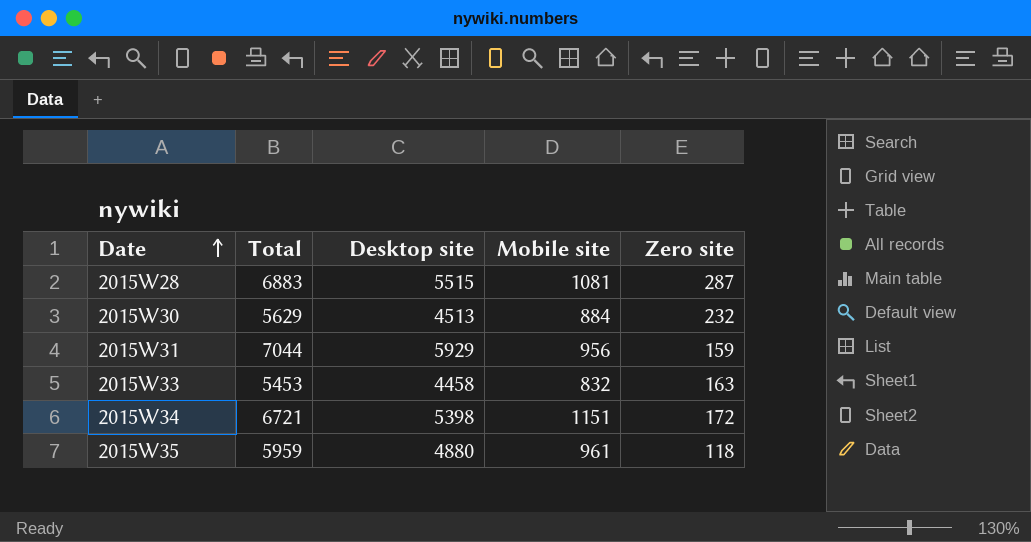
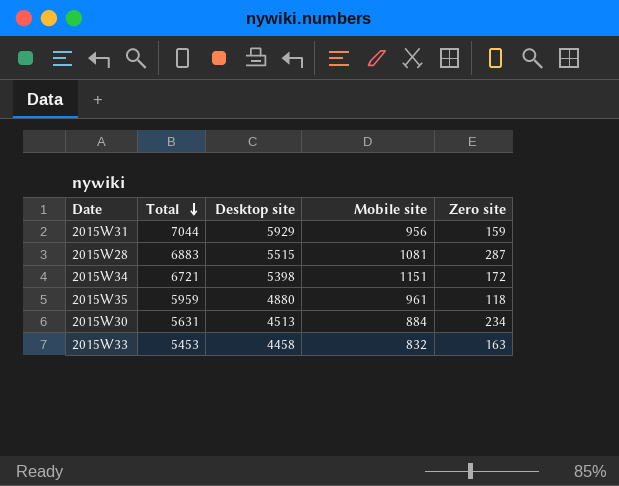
row order: Date ascending -> Total descending
2015W30 | Total: 5629 -> 5631
2015W30 | Zero site: 232 -> 234

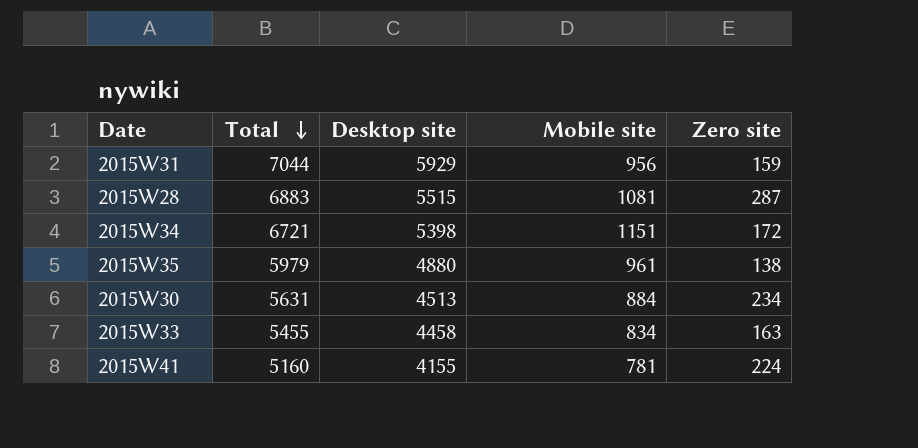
2015W35 | Total: 5959 -> 5979
2015W35 | Zero site: 118 -> 138
2015W33 | Total: 5453 -> 5455
2015W33 | Mobile site: 832 -> 834
row 2015W41: none -> 5160 | 4155 | 781 | 224

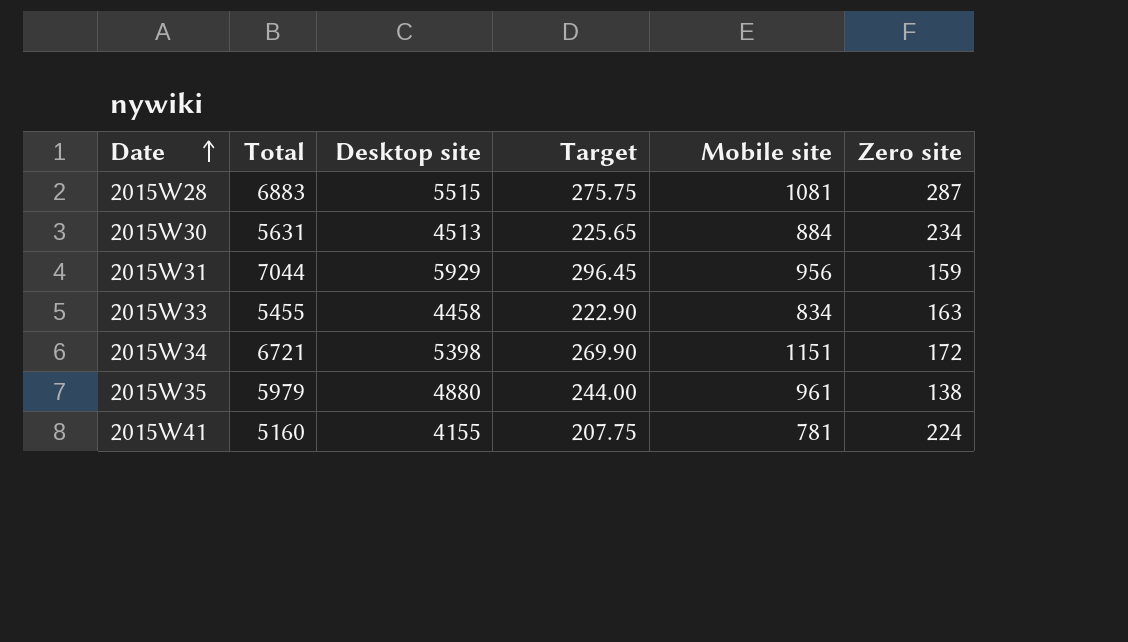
row order: Total descending -> Date ascending
column Target | formula: none -> [Desktop site] * 0.05

